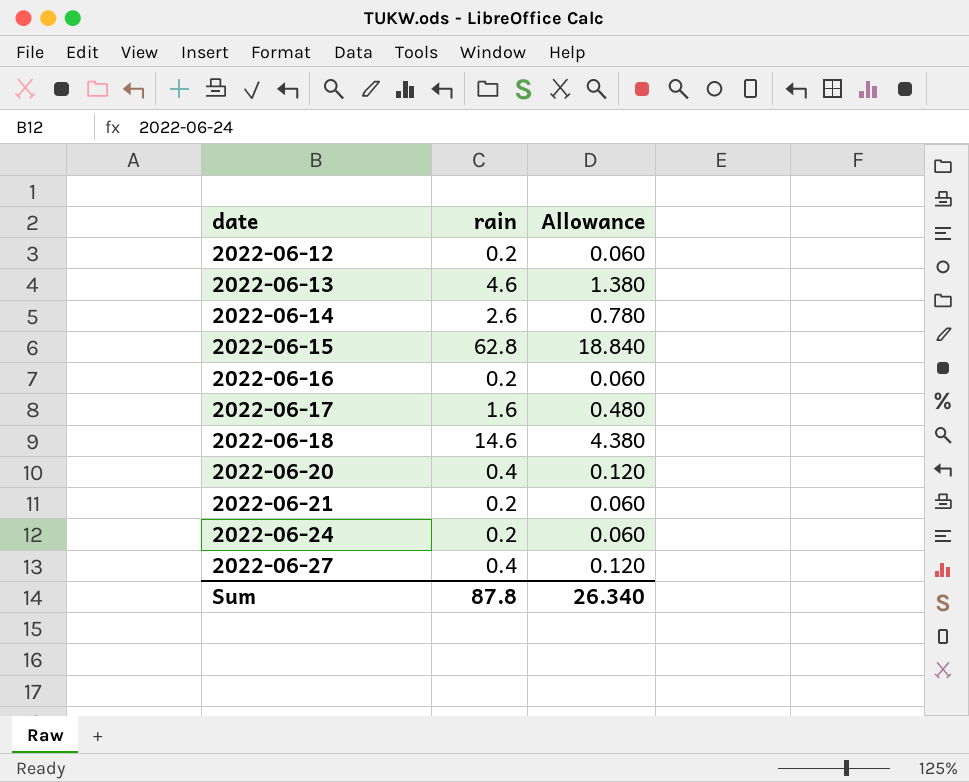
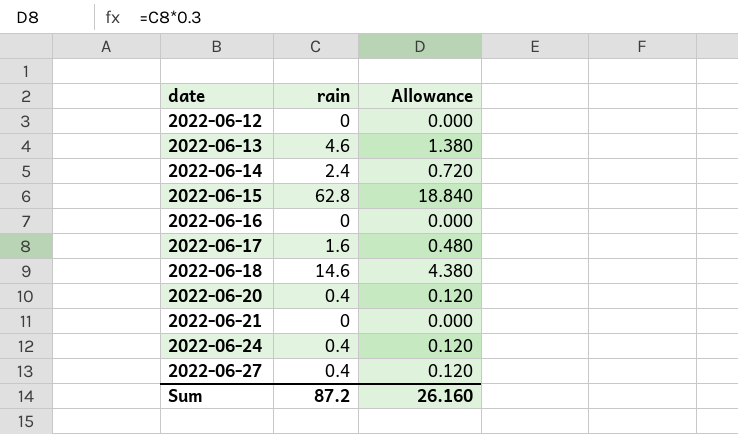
2022-06-12 | rain: 0.2 -> 0
2022-06-12 | Allowance: 0.060 -> 0.000
2022-06-14 | rain: 2.6 -> 2.4
2022-06-14 | Allowance: 0.780 -> 0.720
2022-06-16 | rain: 0.2 -> 0
2022-06-16 | Allowance: 0.060 -> 0.000
2022-06-21 | rain: 0.2 -> 0
2022-06-21 | Allowance: 0.060 -> 0.000
2022-06-24 | rain: 0.2 -> 0.4
2022-06-24 | Allowance: 0.060 -> 0.120
Sum | rain: 87.8 -> 87.2
Sum | Allowance: 26.340 -> 26.160

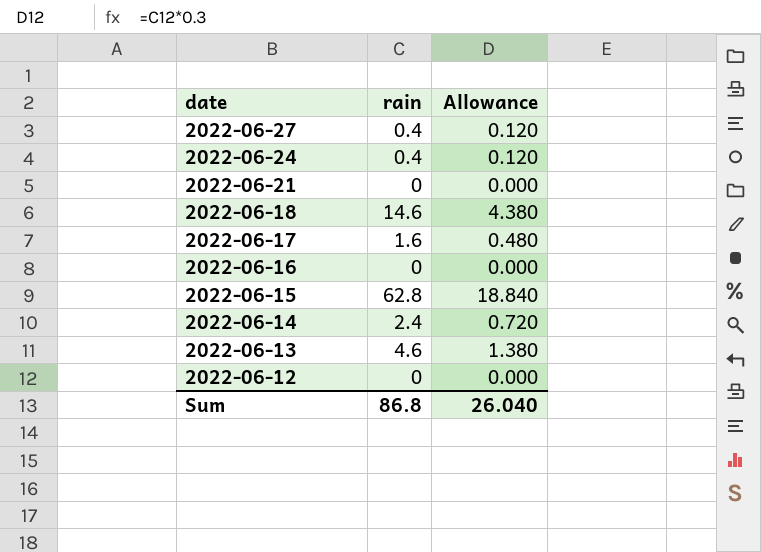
row order: date ascending -> date descending
row 2022-06-20: 0.4 | 0.120 -> none
Sum | rain: 87.2 -> 86.8
Sum | Allowance: 26.160 -> 26.040

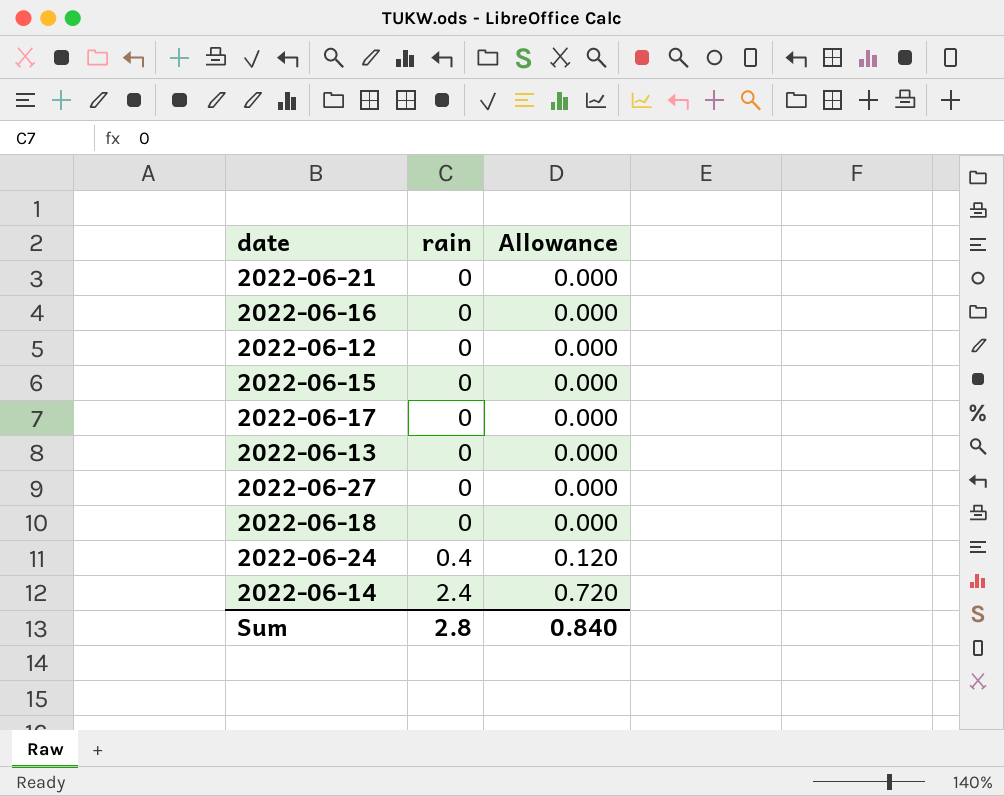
row order: date descending -> rain ascending
2022-06-15 | rain: 62.8 -> 0
2022-06-15 | Allowance: 18.840 -> 0.000
2022-06-17 | rain: 1.6 -> 0
2022-06-17 | Allowance: 0.480 -> 0.000
2022-06-13 | rain: 4.6 -> 0
2022-06-13 | Allowance: 1.380 -> 0.000
2022-06-27 | rain: 0.4 -> 0
2022-06-27 | Allowance: 0.120 -> 0.000
2022-06-18 | rain: 14.6 -> 0
2022-06-18 | Allowance: 4.380 -> 0.000
Sum | rain: 86.8 -> 2.8
Sum | Allowance: 26.040 -> 0.840

